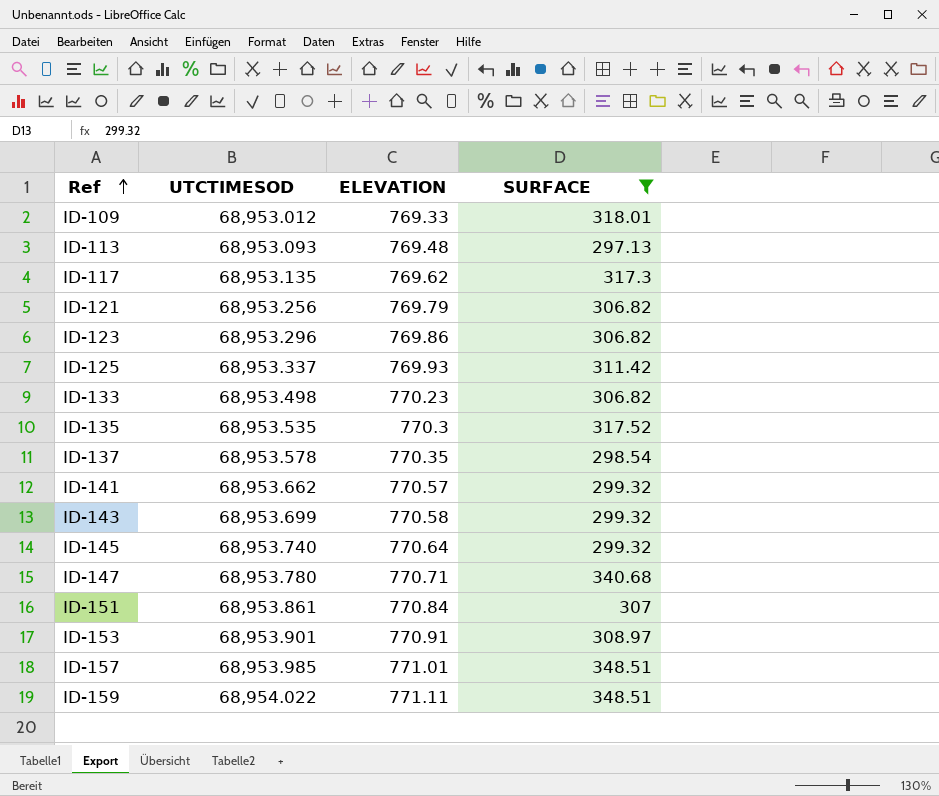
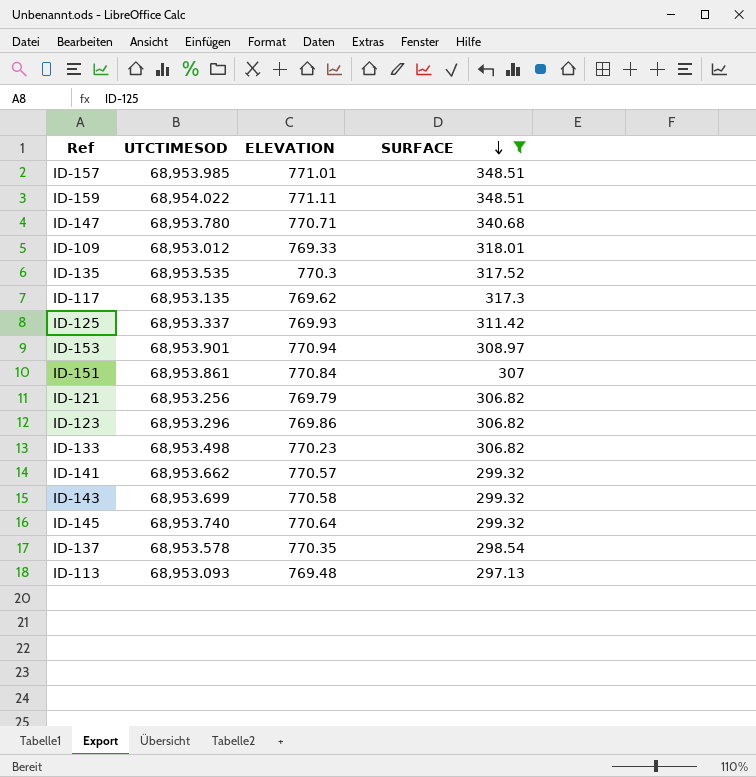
row order: Ref ascending -> SURFACE descending
ID-153 | ELEVATION: 770.91 -> 770.94

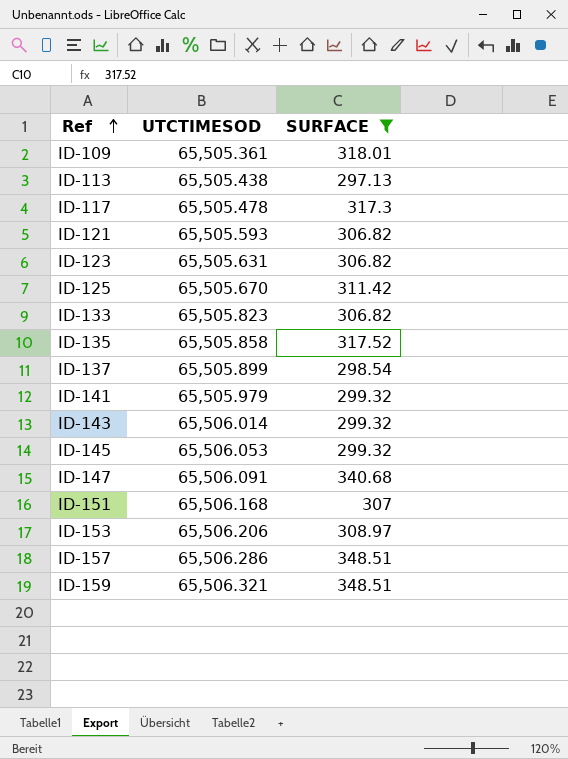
row order: SURFACE descending -> Ref ascending
column ELEVATION | position: 3 -> none
ID-109 | UTCTIMESOD: 68,953.012 -> 65,505.361
ID-113 | UTCTIMESOD: 68,953.093 -> 65,505.438
ID-117 | UTCTIMESOD: 68,953.135 -> 65,505.478
ID-121 | UTCTIMESOD: 68,953.256 -> 65,505.593
ID-123 | UTCTIMESOD: 68,953.296 -> 65,505.631
ID-125 | UTCTIMESOD: 68,953.337 -> 65,505.670
ID-133 | UTCTIMESOD: 68,953.498 -> 65,505.823
ID-135 | UTCTIMESOD: 68,953.535 -> 65,505.858
ID-137 | UTCTIMESOD: 68,953.578 -> 65,505.899
ID-141 | UTCTIMESOD: 68,953.662 -> 65,505.979
ID-143 | UTCTIMESOD: 68,953.699 -> 65,506.014
ID-145 | UTCTIMESOD: 68,953.740 -> 65,506.053
ID-147 | UTCTIMESOD: 68,953.780 -> 65,506.091
ID-151 | UTCTIMESOD: 68,953.861 -> 65,506.168
ID-153 | UTCTIMESOD: 68,953.901 -> 65,506.206
ID-157 | UTCTIMESOD: 68,953.985 -> 65,506.286
ID-159 | UTCTIMESOD: 68,954.022 -> 65,506.321

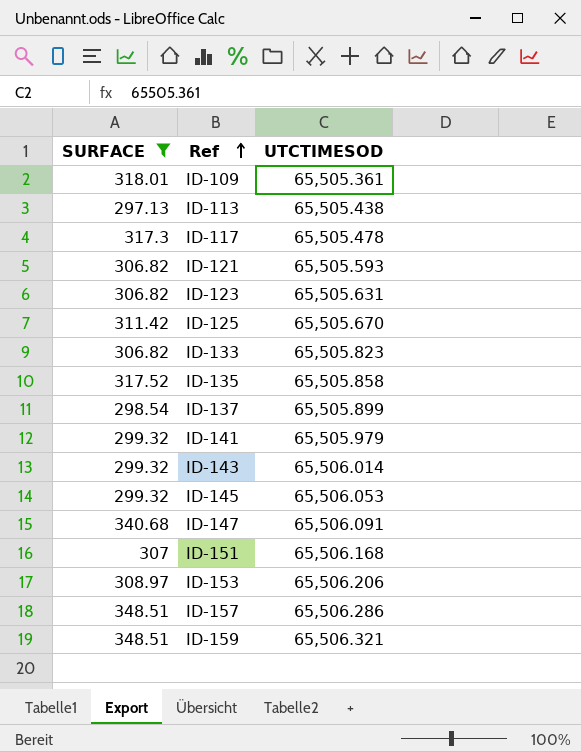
column SURFACE | position: 3 -> 1

